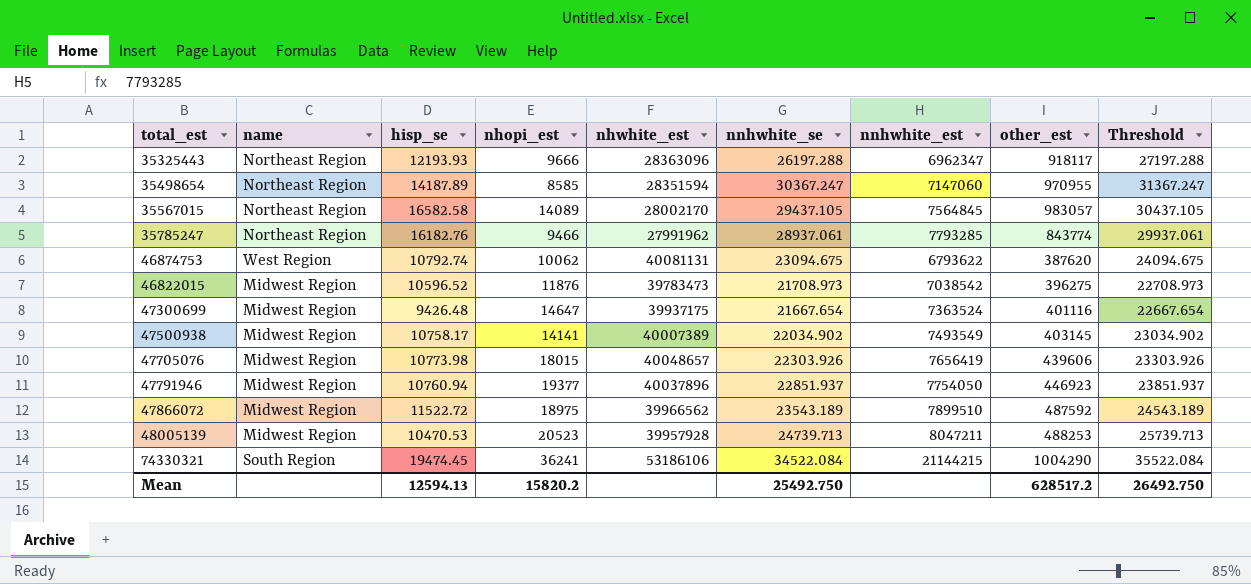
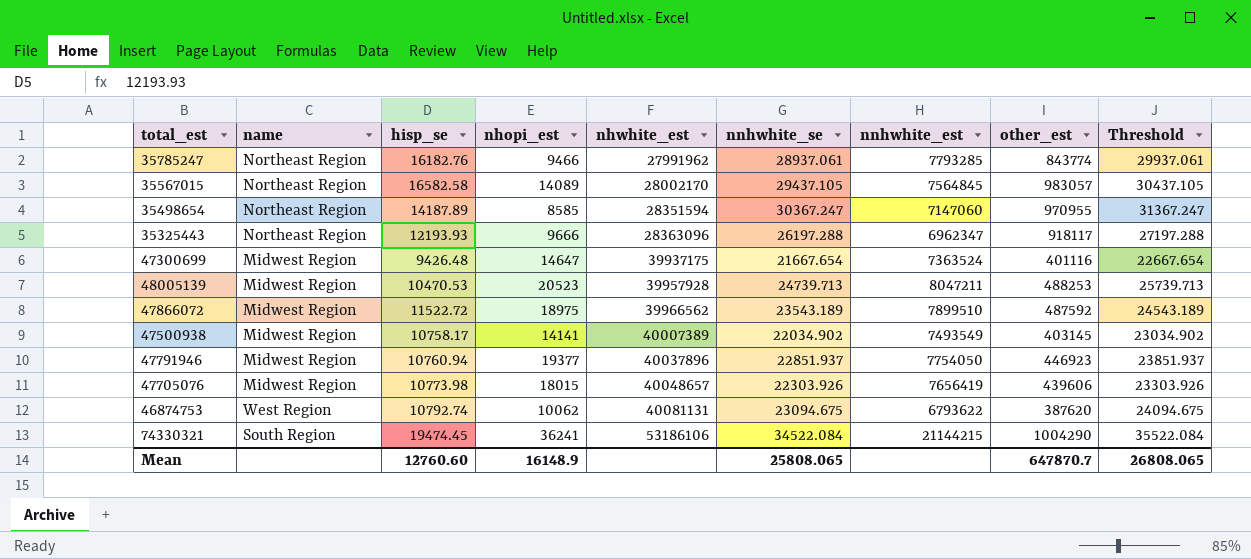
row order: none -> nhwhite_est ascending
row 46822015: Midwest Region | 10596.52 | 11876 | 39783473 | 21708.973 | 7038542 | 396275 | 22708.973 -> none
Mean | hisp_se: 12594.13 -> 12760.60
Mean | nhopi_est: 15820.2 -> 16148.9
Mean | nnhwhite_se: 25492.750 -> 25808.065
Mean | other_est: 628517.2 -> 647870.7
Mean | Threshold: 26492.750 -> 26808.065

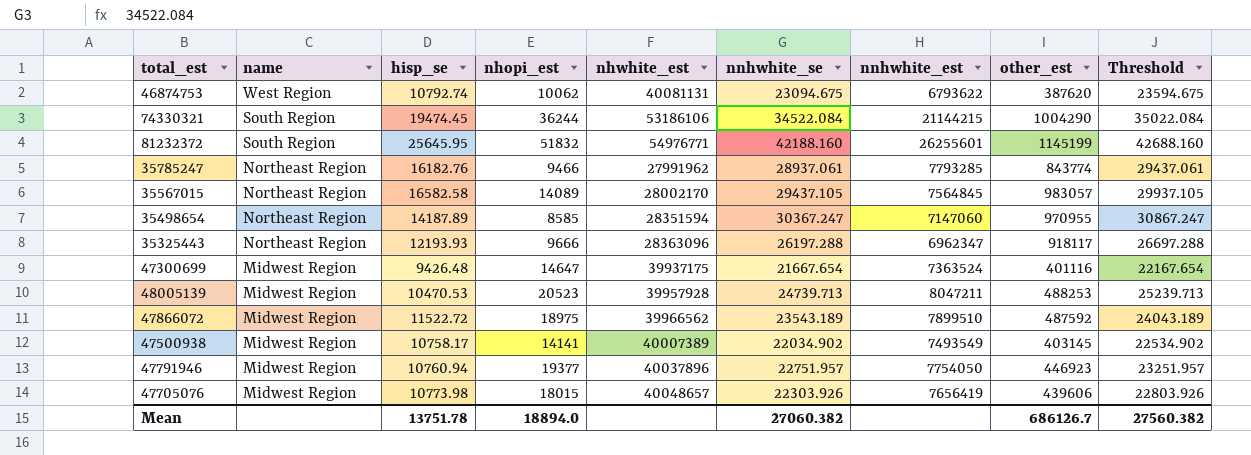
row order: nhwhite_est ascending -> name descending
column Threshold | formula: [nnhwhite_se] + 1000 -> [nnhwhite_se] + 500
74330321 | nhopi_est: 36241 -> 36244
row 81232372: none -> South Region | 25645.95 | 51832 | 54976771 | 42188.160 | 26255601 | 1145199 | 42688.160
47791946 | nnhwhite_se: 22851.937 -> 22751.957
Mean | hisp_se: 12760.60 -> 13751.78
Mean | nhopi_est: 16148.9 -> 18894.0
Mean | nnhwhite_se: 25808.065 -> 27060.382
Mean | other_est: 647870.7 -> 686126.7
Mean | Threshold: 26808.065 -> 27560.382

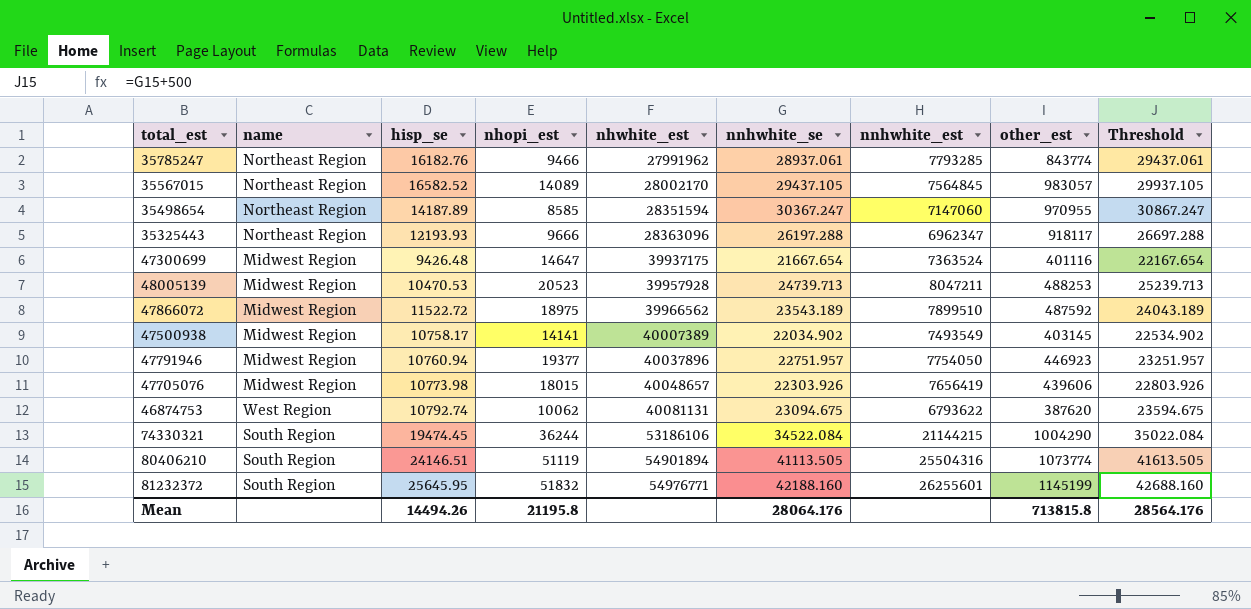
row order: name descending -> nhwhite_est ascending
35567015 | hisp_se: 16582.58 -> 16582.52
row 80406210: none -> South Region | 24146.51 | 51119 | 54901894 | 41113.505 | 25504316 | 1073774 | 41613.505
Mean | hisp_se: 13751.78 -> 14494.26
Mean | nhopi_est: 18894.0 -> 21195.8
Mean | nnhwhite_se: 27060.382 -> 28064.176
Mean | other_est: 686126.7 -> 713815.8
Mean | Threshold: 27560.382 -> 28564.176

